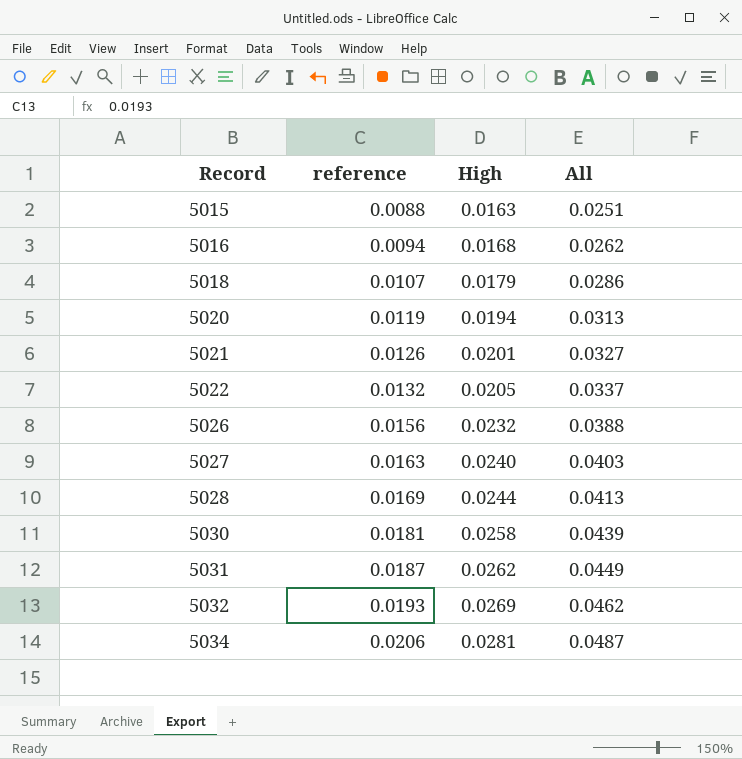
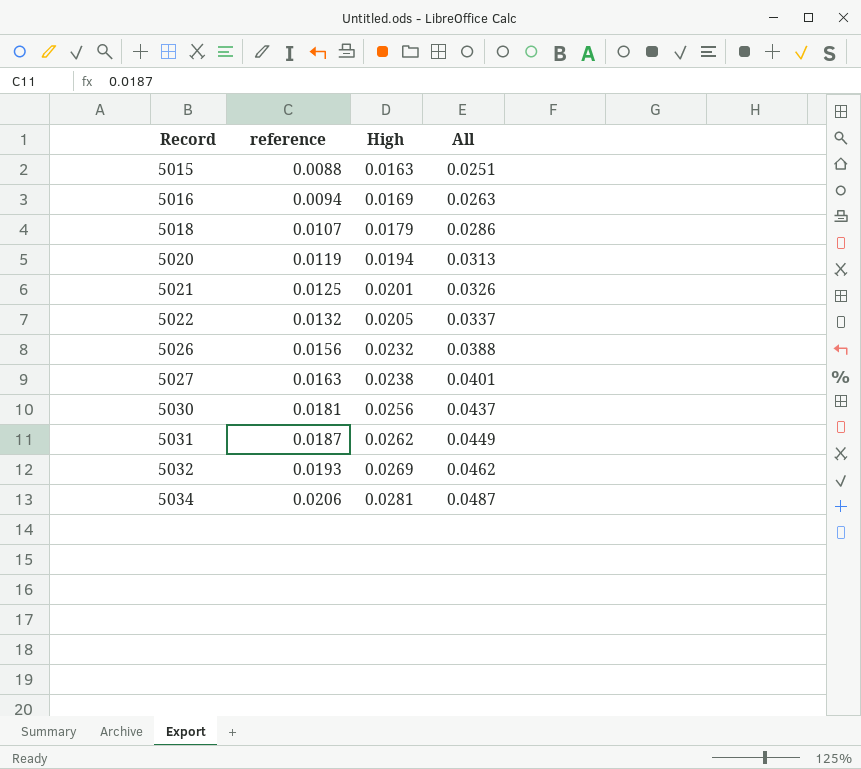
row 5028: 0.0169 | 0.0244 | 0.0413 -> none
5016 | High: 0.0168 -> 0.0169
5016 | All: 0.0262 -> 0.0263
5021 | reference: 0.0126 -> 0.0125
5021 | All: 0.0327 -> 0.0326
5027 | High: 0.0240 -> 0.0238
5027 | All: 0.0403 -> 0.0401
5030 | High: 0.0258 -> 0.0256
5030 | All: 0.0439 -> 0.0437

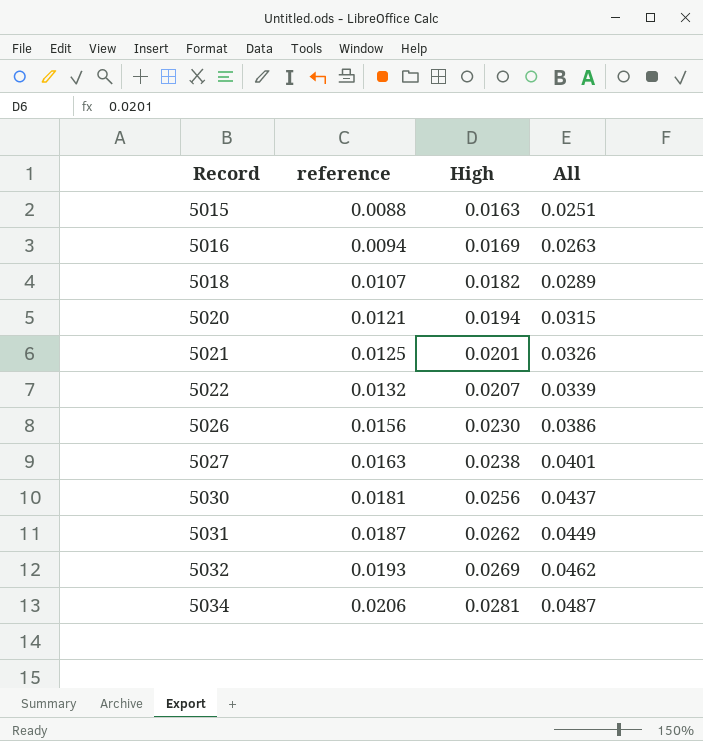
5018 | High: 0.0179 -> 0.0182
5018 | All: 0.0286 -> 0.0289
5020 | reference: 0.0119 -> 0.0121
5020 | All: 0.0313 -> 0.0315
5022 | High: 0.0205 -> 0.0207
5022 | All: 0.0337 -> 0.0339
5026 | High: 0.0232 -> 0.0230
5026 | All: 0.0388 -> 0.0386

